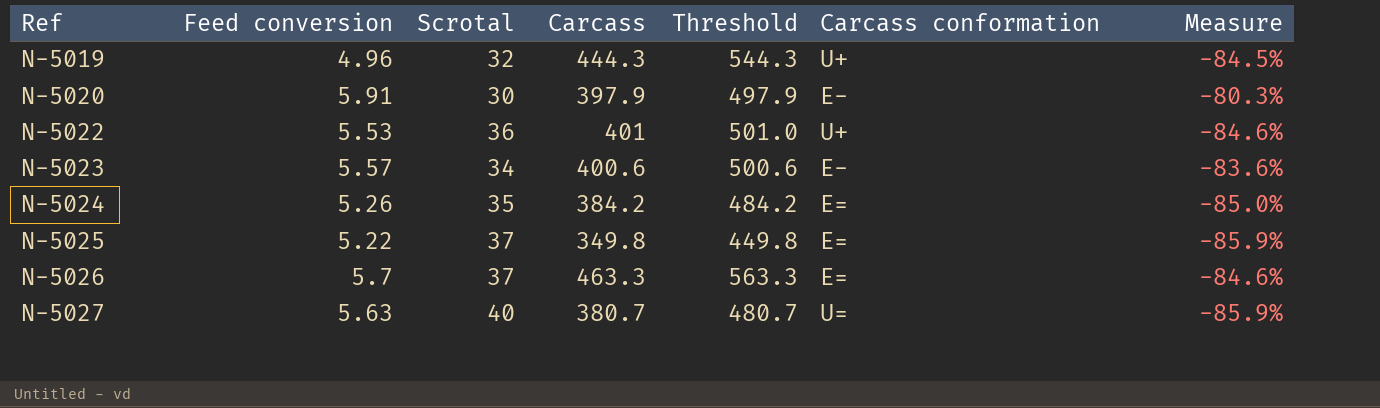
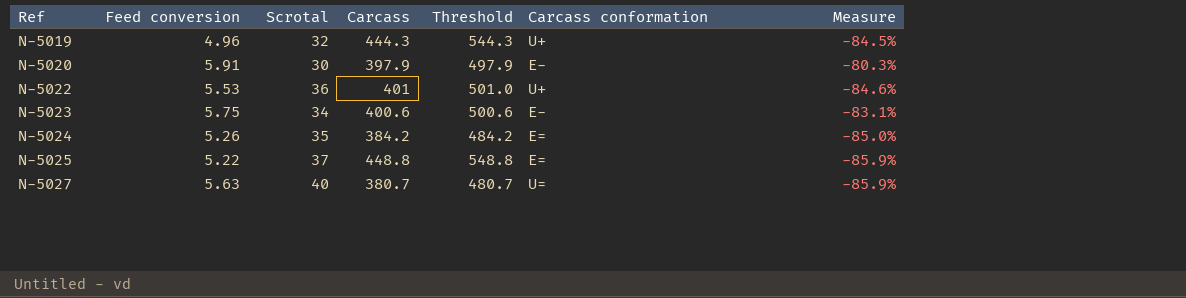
row N-5026: 5.7 | 37 | 463.3 | 563.3 | E= | -84.6% -> none
N-5023 | Feed conversion: 5.57 -> 5.75
N-5023 | Measure: -83.6% -> -83.1%
N-5025 | Carcass: 349.8 -> 448.8
N-5025 | Threshold: 449.8 -> 548.8

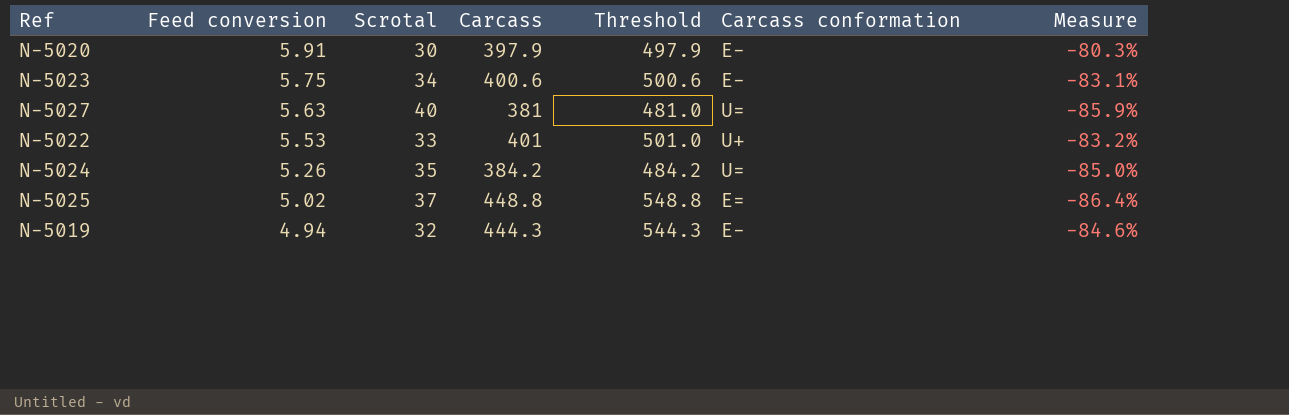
row order: Ref ascending -> Feed conversion descending
N-5027 | Carcass: 380.7 -> 381
N-5027 | Threshold: 480.7 -> 481.0
N-5022 | Scrotal: 36 -> 33
N-5022 | Measure: -84.6% -> -83.2%
N-5024 | Carcass conformation: E= -> U=
N-5025 | Feed conversion: 5.22 -> 5.02
N-5025 | Measure: -85.9% -> -86.4%
N-5019 | Feed conversion: 4.96 -> 4.94
N-5019 | Carcass conformation: U+ -> E-
N-5019 | Measure: -84.5% -> -84.6%

